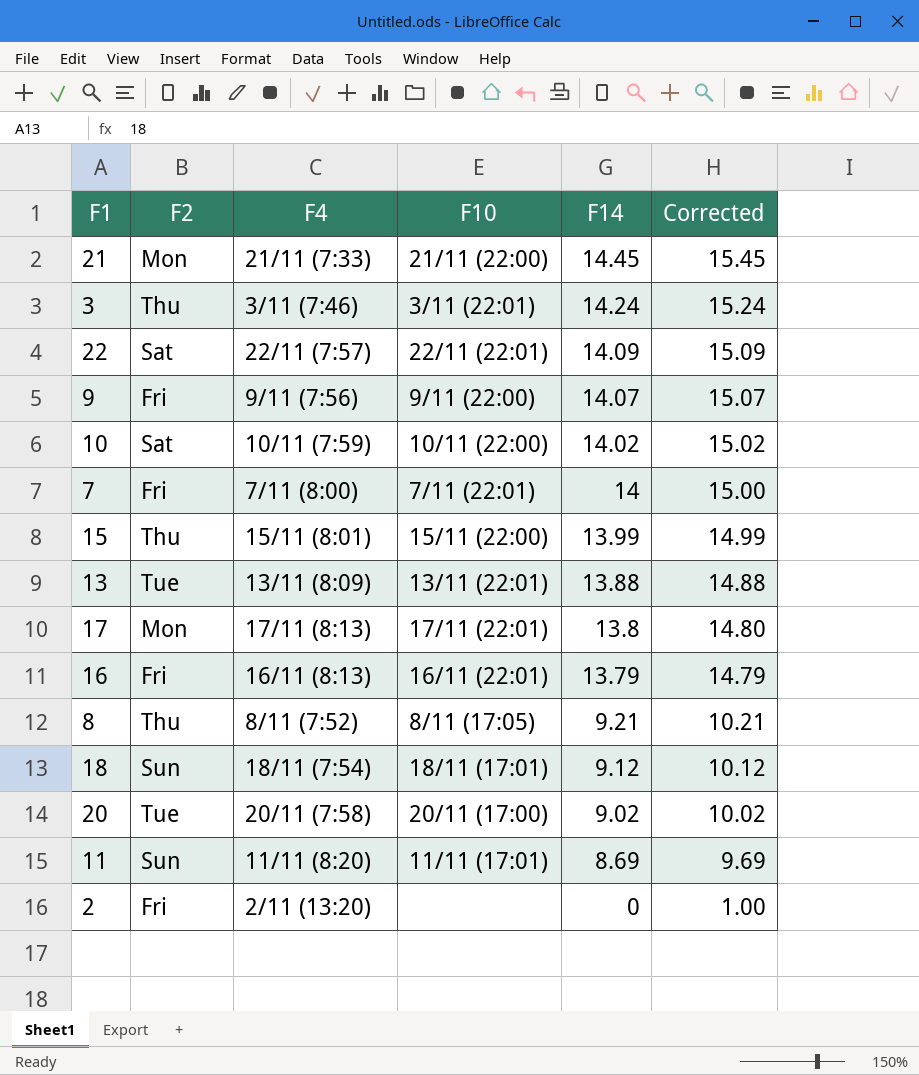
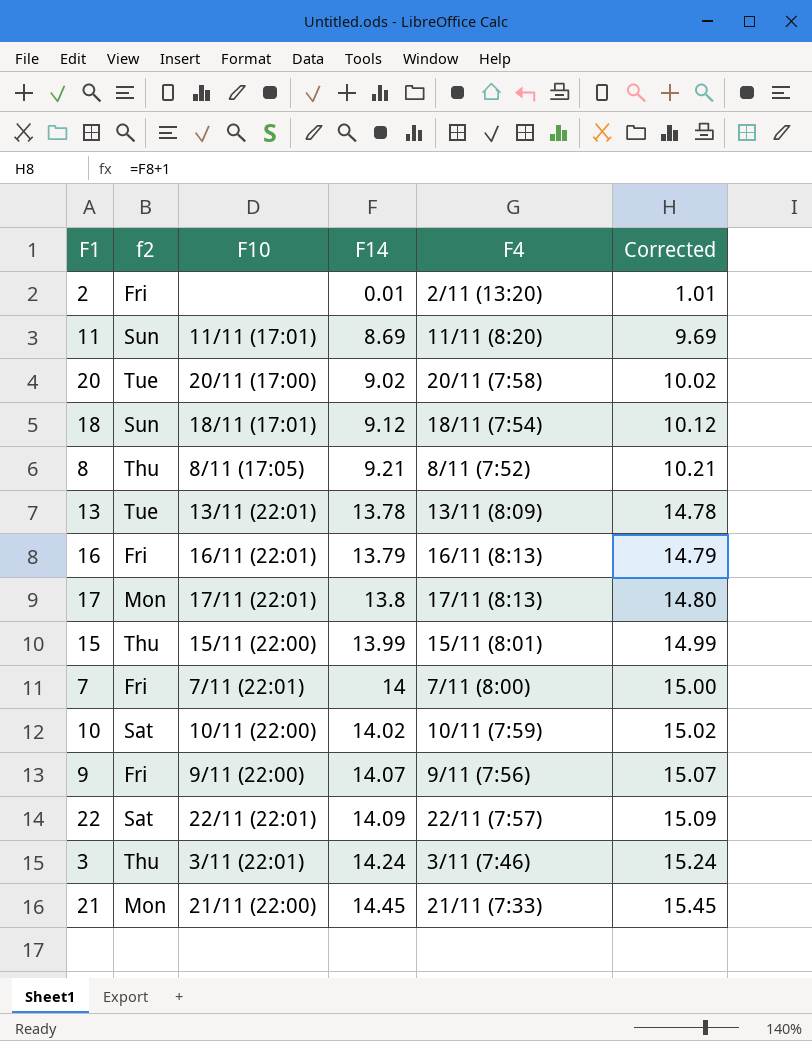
row order: F14 descending -> F14 ascending
column name: F2 -> f2
column F4 | position: 3 -> 5
2 | F14: 0 -> 0.01
2 | Corrected: 1.00 -> 1.01
13 | F14: 13.88 -> 13.78
13 | Corrected: 14.88 -> 14.78

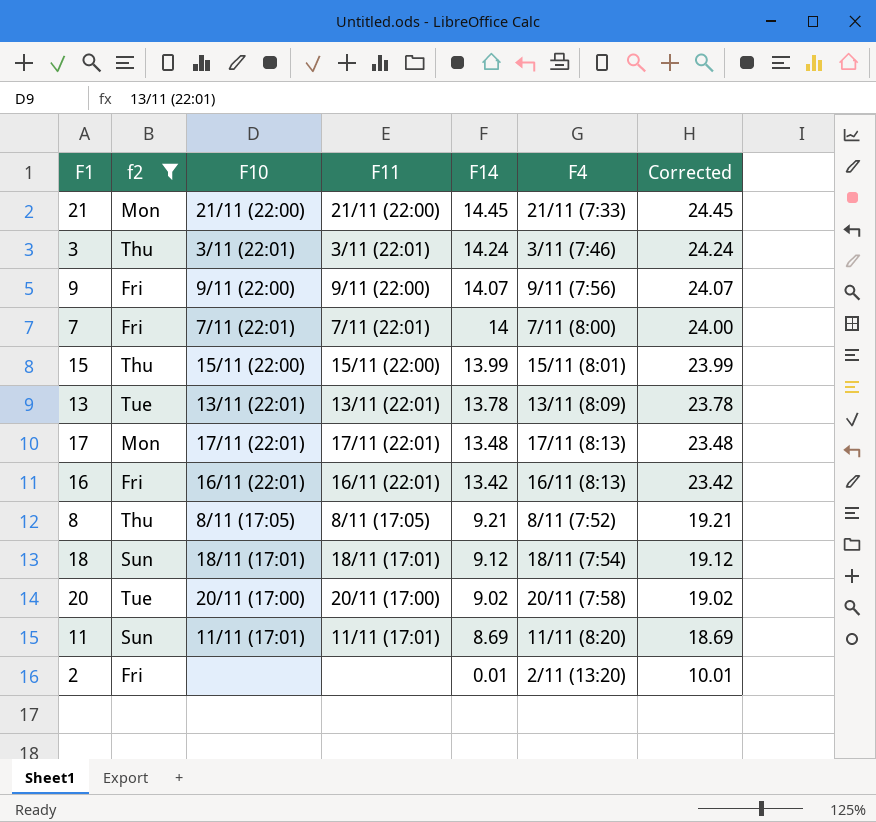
filter: none -> f2 != Sat
row order: F14 ascending -> F14 descending
column F11 | position: none -> 4
column Corrected | formula: [F14] + 1 -> [F14] + 10
17 | F14: 13.8 -> 13.48
16 | F14: 13.79 -> 13.42

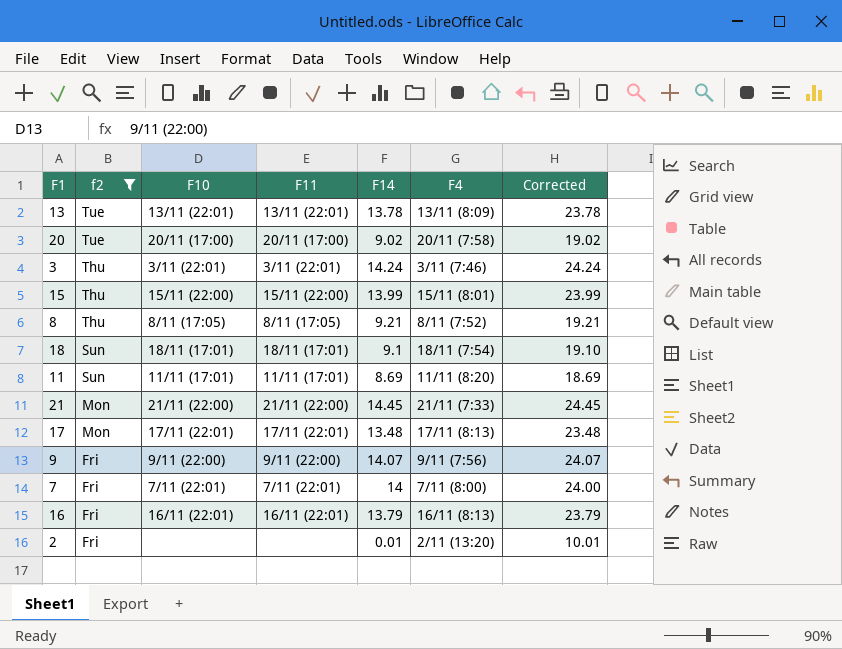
row order: F14 descending -> f2 descending
18 | F14: 9.12 -> 9.1
18 | Corrected: 19.12 -> 19.10
16 | F14: 13.42 -> 13.79
16 | Corrected: 23.42 -> 23.79

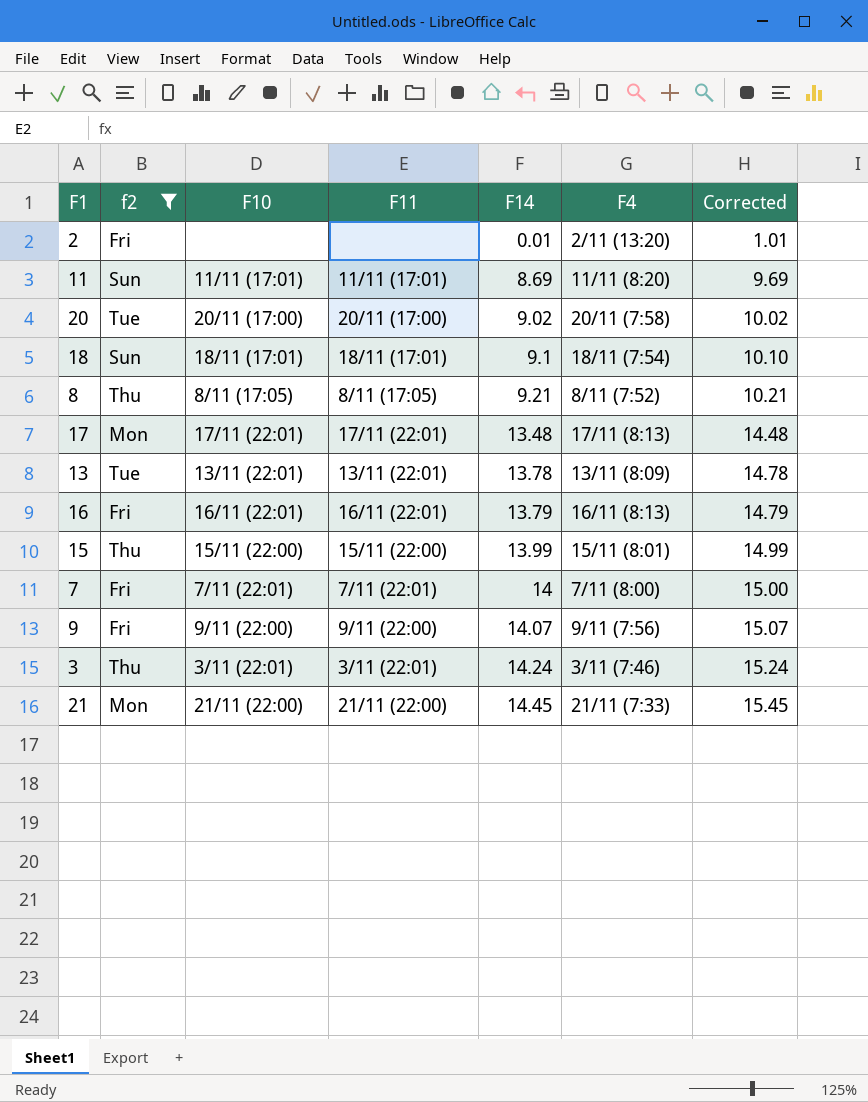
row order: f2 descending -> F14 ascending
column Corrected | formula: [F14] + 10 -> [F14] + 1

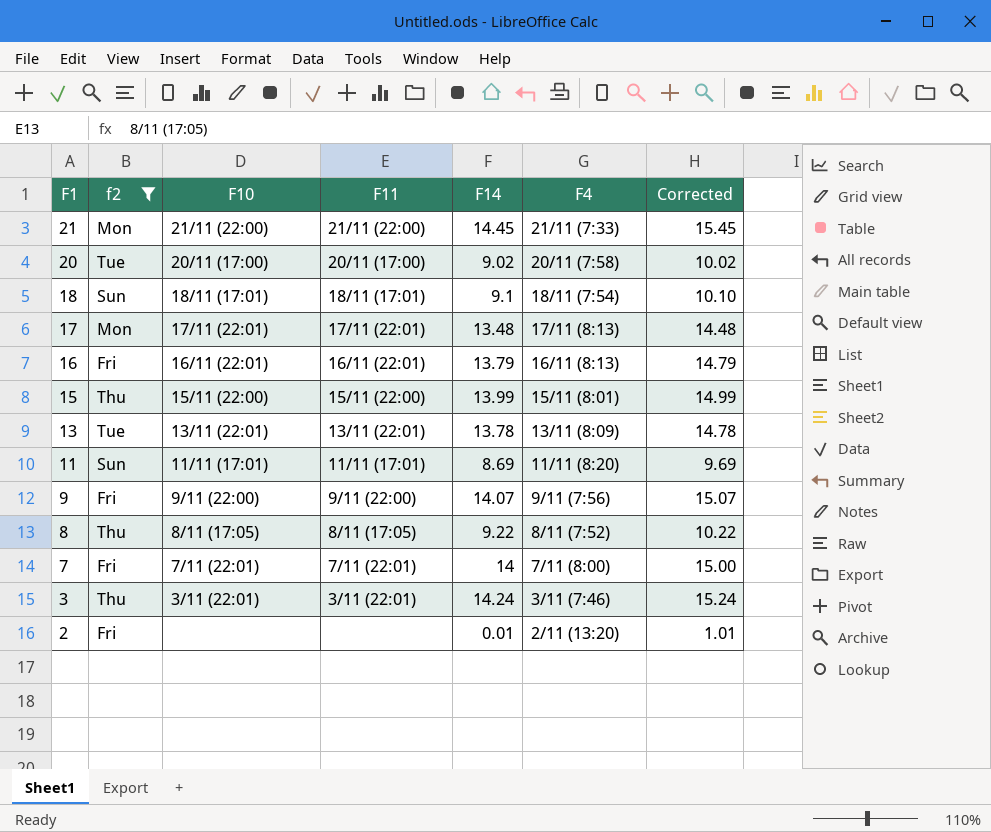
row order: F14 ascending -> F1 descending
8 | F14: 9.21 -> 9.22
8 | Corrected: 10.21 -> 10.22

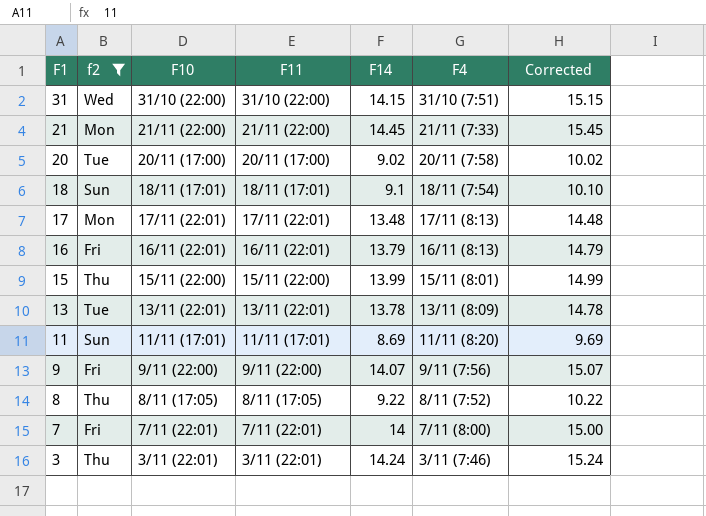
row 2: Fri | none | none | 0.01 | 2/11 (13:20) | 1.01 -> none
row 31: none -> Wed | 31/10 (22:00) | 31/10 (22:00) | 14.15 | 31/10 (7:51) | 15.15

